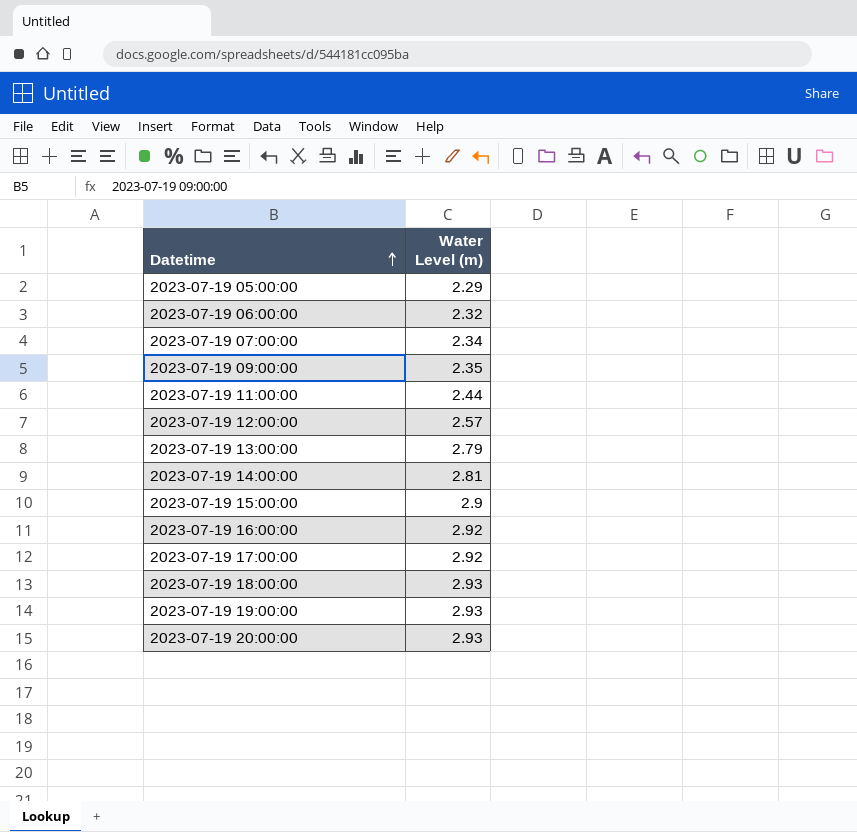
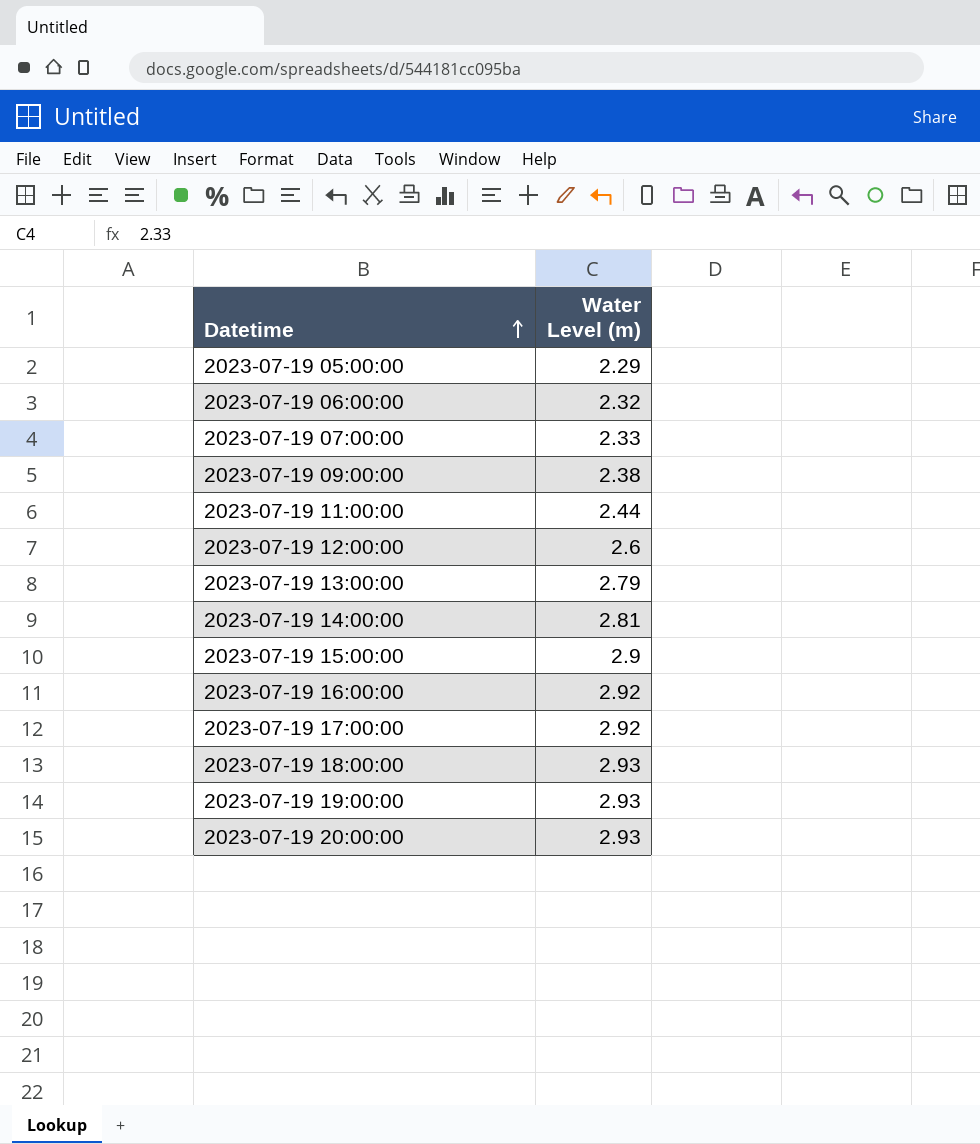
2023-07-19 07:00:00 | Water Level (m): 2.34 -> 2.33
2023-07-19 09:00:00 | Water Level (m): 2.35 -> 2.38
2023-07-19 12:00:00 | Water Level (m): 2.57 -> 2.6

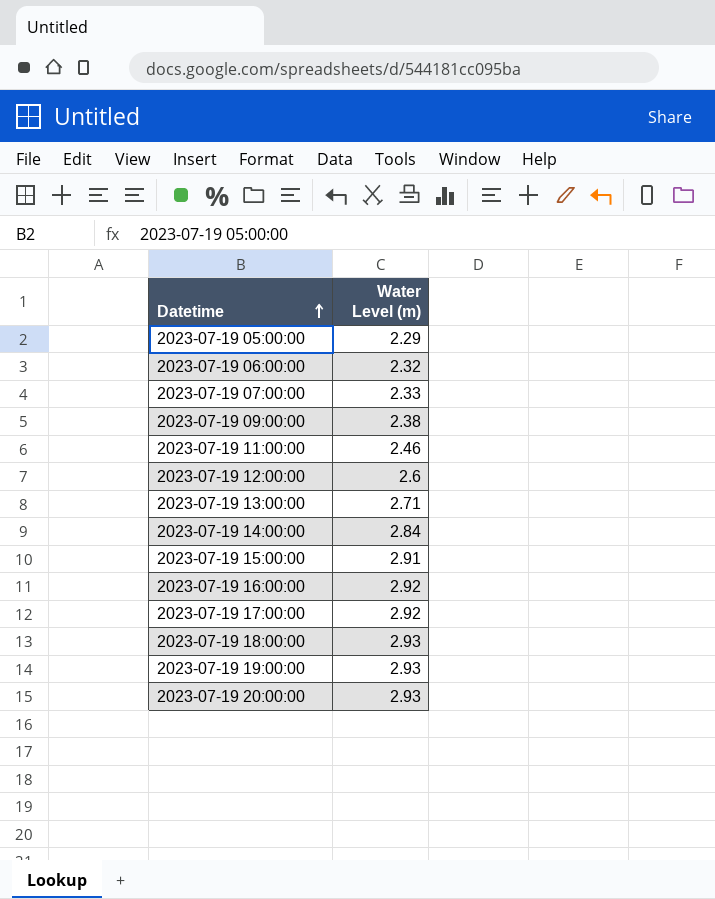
2023-07-19 11:00:00 | Water Level (m): 2.44 -> 2.46
2023-07-19 13:00:00 | Water Level (m): 2.79 -> 2.71
2023-07-19 14:00:00 | Water Level (m): 2.81 -> 2.84
2023-07-19 15:00:00 | Water Level (m): 2.9 -> 2.91

